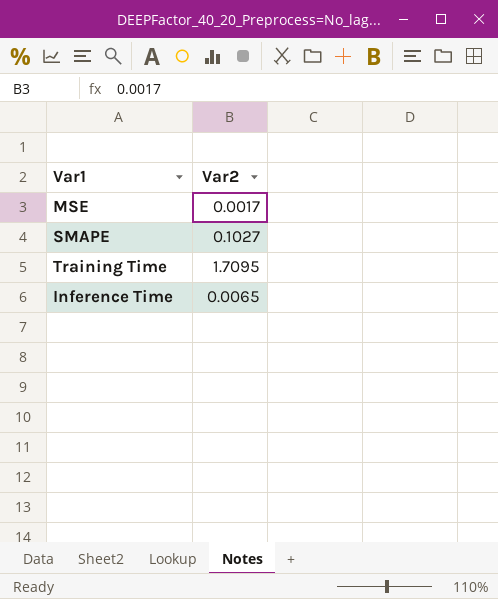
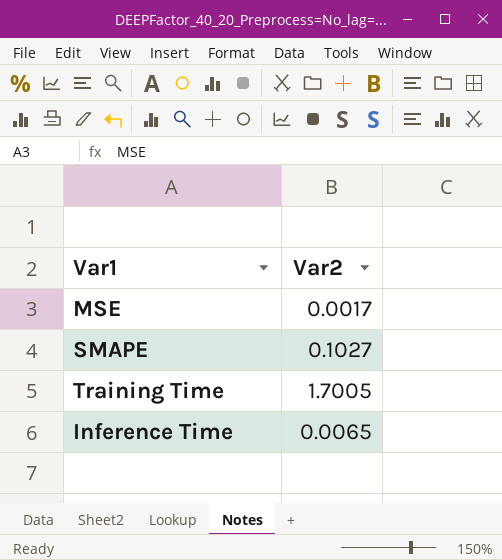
Training Time | Var2: 1.7095 -> 1.7005

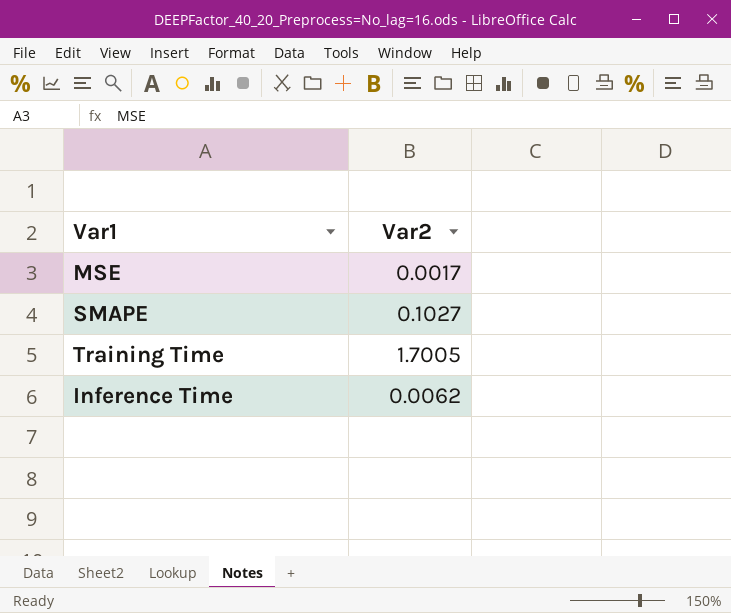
Inference Time | Var2: 0.0065 -> 0.0062

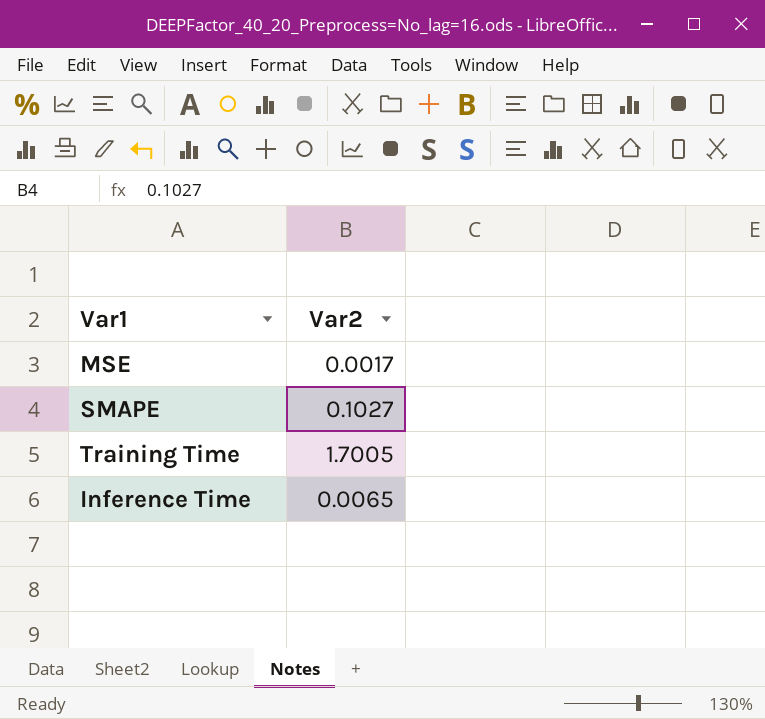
Inference Time | Var2: 0.0062 -> 0.0065

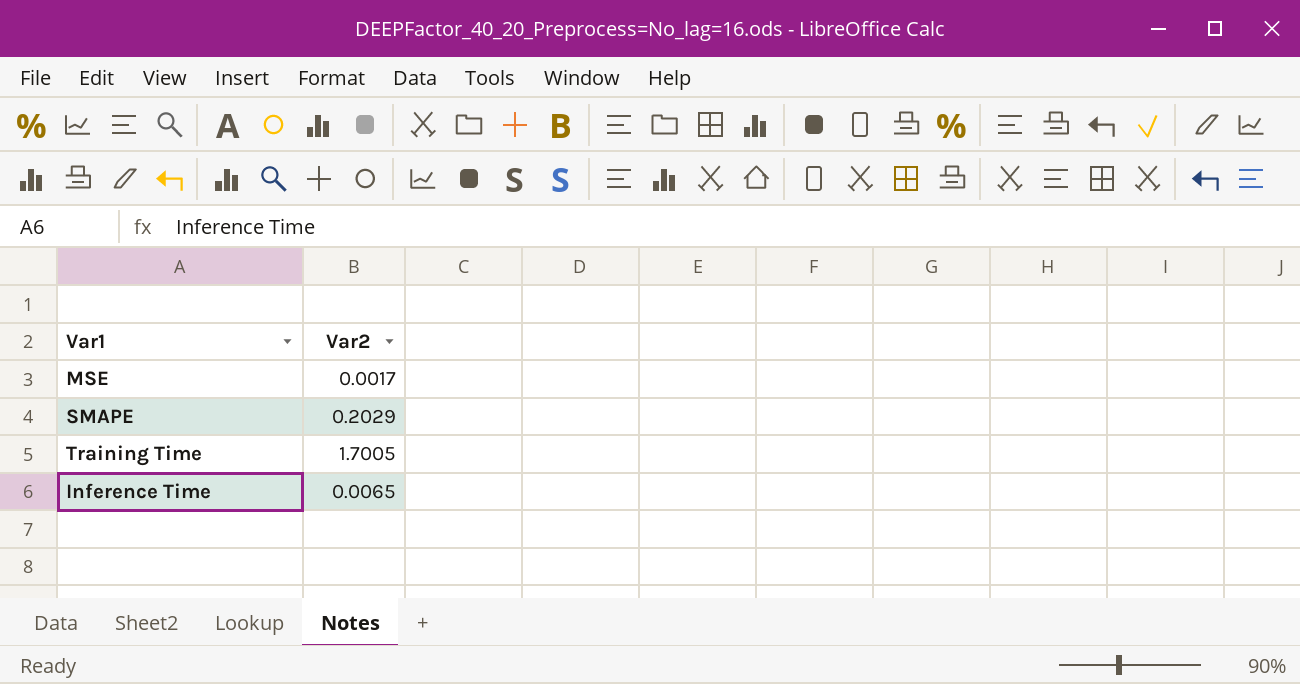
SMAPE | Var2: 0.1027 -> 0.2029

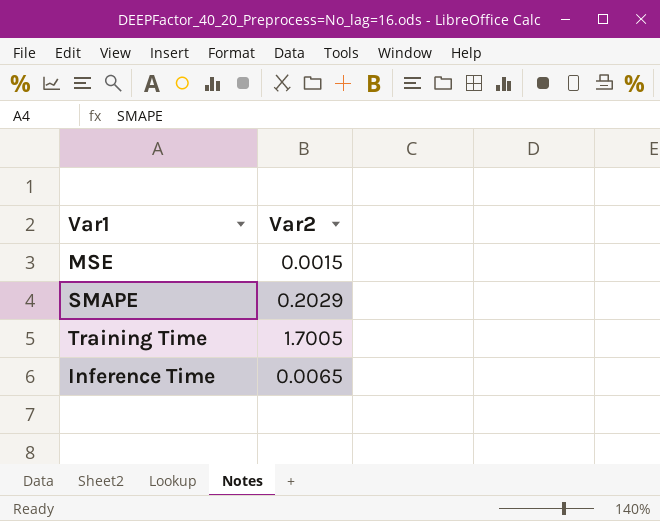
MSE | Var2: 0.0017 -> 0.0015

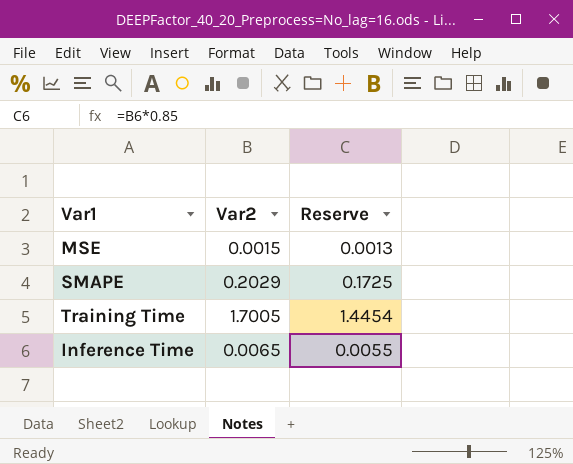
column Reserve | formula: none -> [Var2] * 0.85

